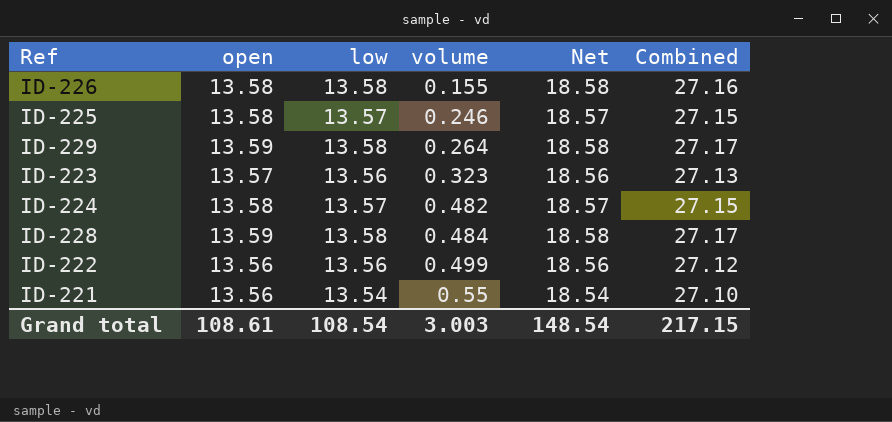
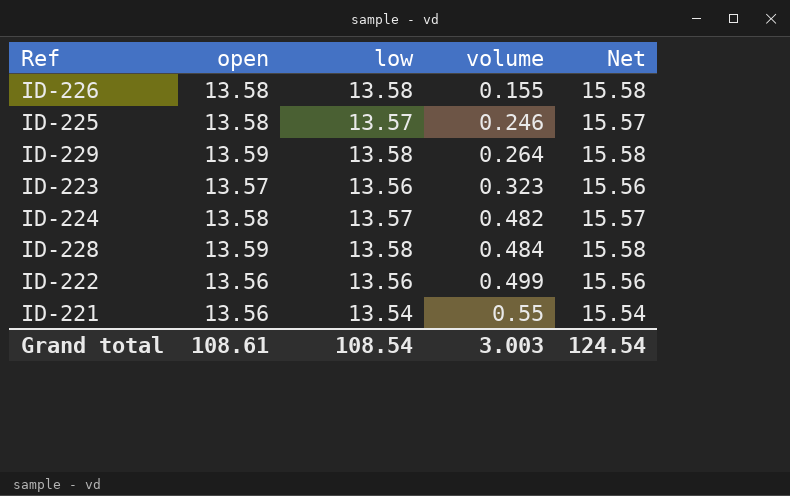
column Combined | formula: [open] + [low] -> none
column Net | formula: [low] + 5 -> [low] + 2
Grand total | Net: 148.54 -> 124.54

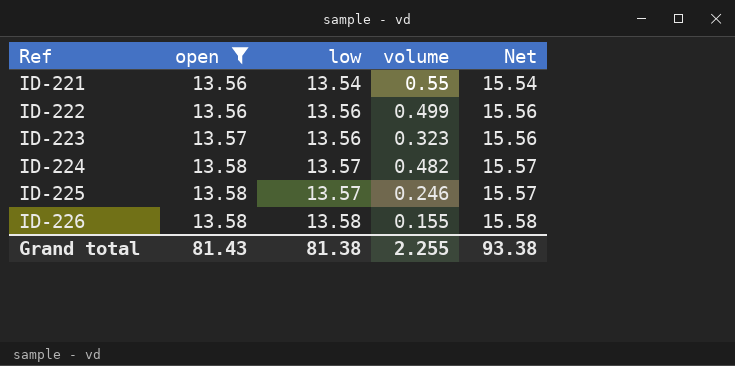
filter: none -> open != 13.59
row order: volume ascending -> Ref ascending
Grand total | open: 108.61 -> 81.43
Grand total | low: 108.54 -> 81.38
Grand total | volume: 3.003 -> 2.255
Grand total | Net: 124.54 -> 93.38

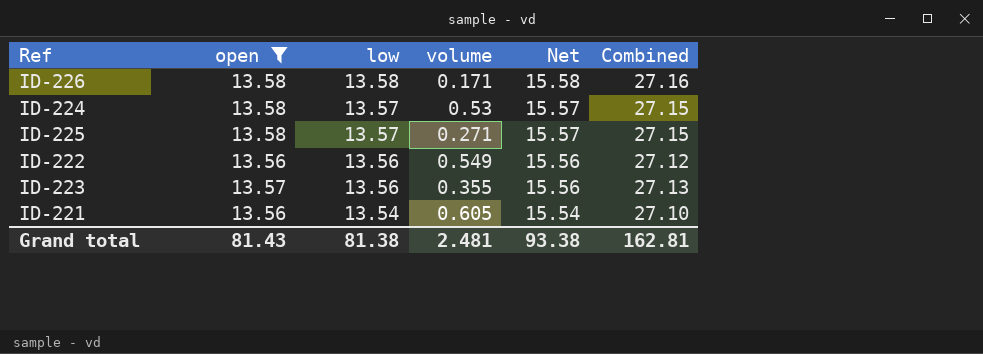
row order: Ref ascending -> low descending
column Combined | formula: none -> [open] + [low]
ID-226 | volume: 0.155 -> 0.171
ID-224 | volume: 0.482 -> 0.53
ID-225 | volume: 0.246 -> 0.271
ID-222 | volume: 0.499 -> 0.549
ID-223 | volume: 0.323 -> 0.355
ID-221 | volume: 0.55 -> 0.605
Grand total | volume: 2.255 -> 2.481

